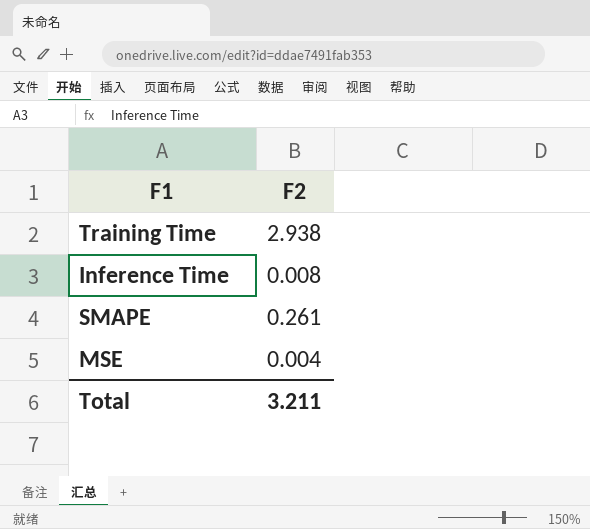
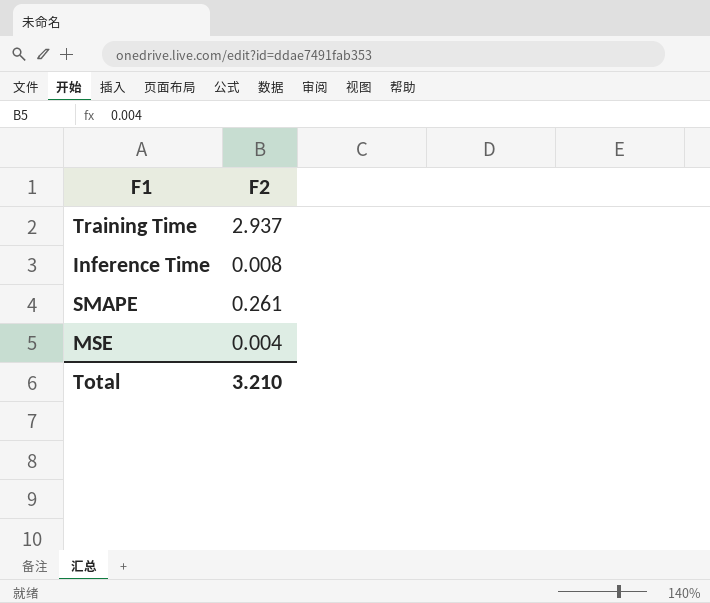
Training Time | F2: 2.938 -> 2.937
Total | F2: 3.211 -> 3.210

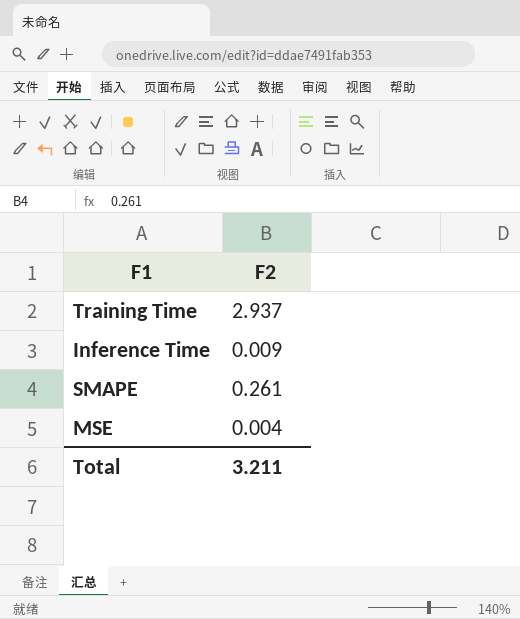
Inference Time | F2: 0.008 -> 0.009
Total | F2: 3.210 -> 3.211

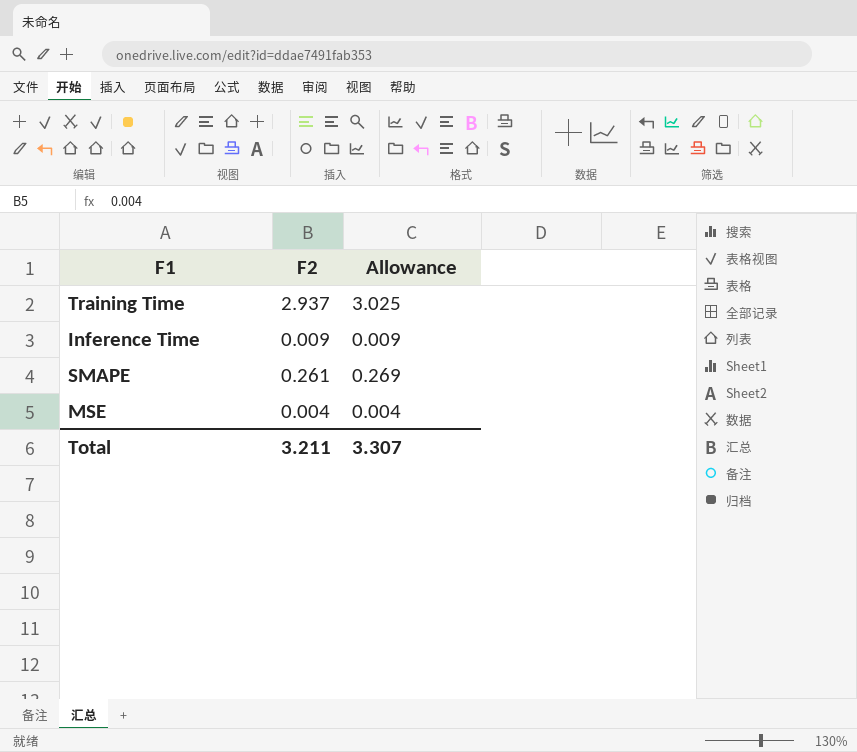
column Allowance | formula: none -> [F2] * 1.03

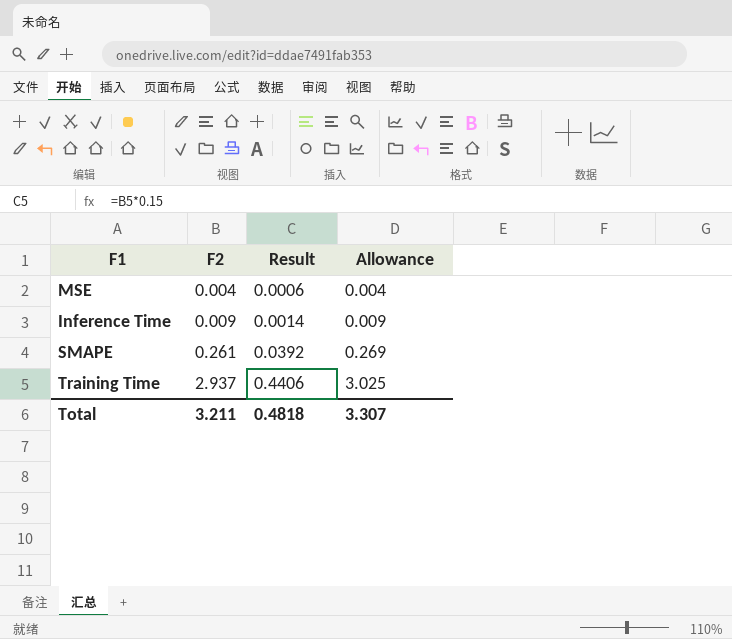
row order: none -> F2 ascending
column Result | formula: none -> [F2] * 0.15

